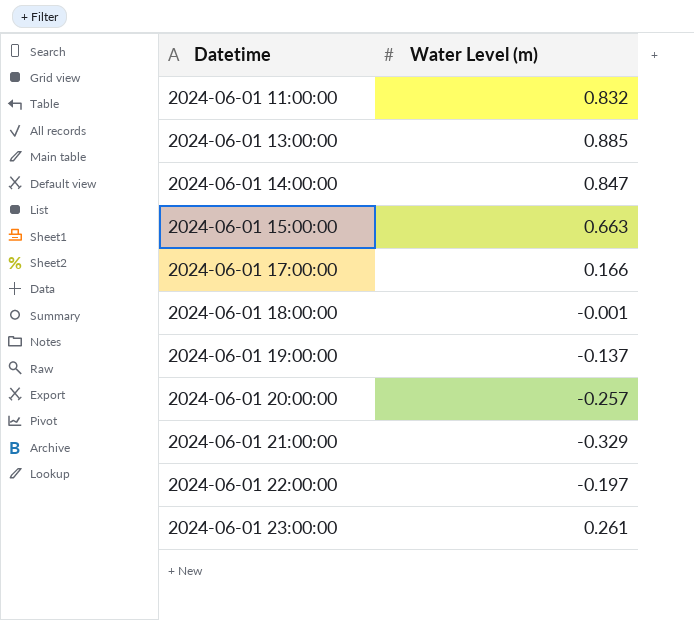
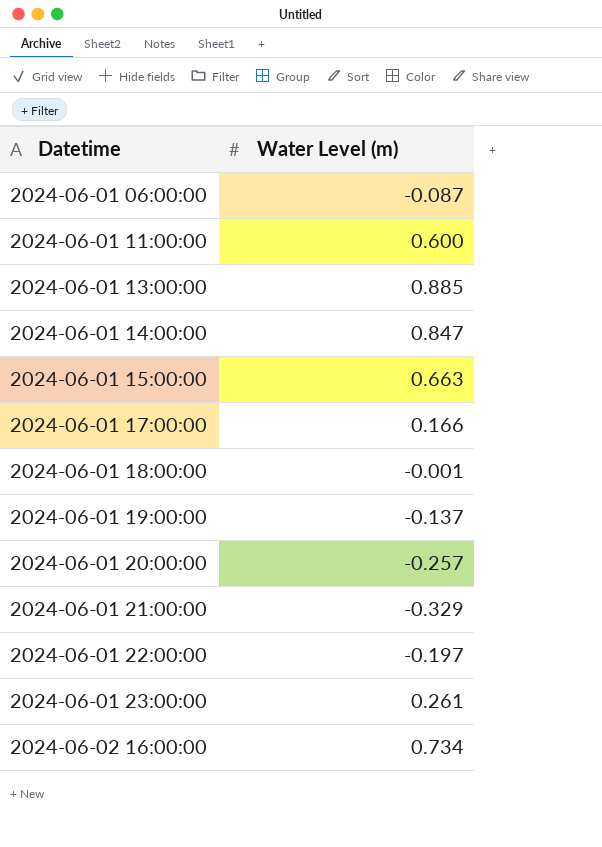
row 2024-06-01 06:00:00: none -> -0.087
2024-06-01 11:00:00 | Water Level (m): 0.832 -> 0.600
row 2024-06-02 16:00:00: none -> 0.734

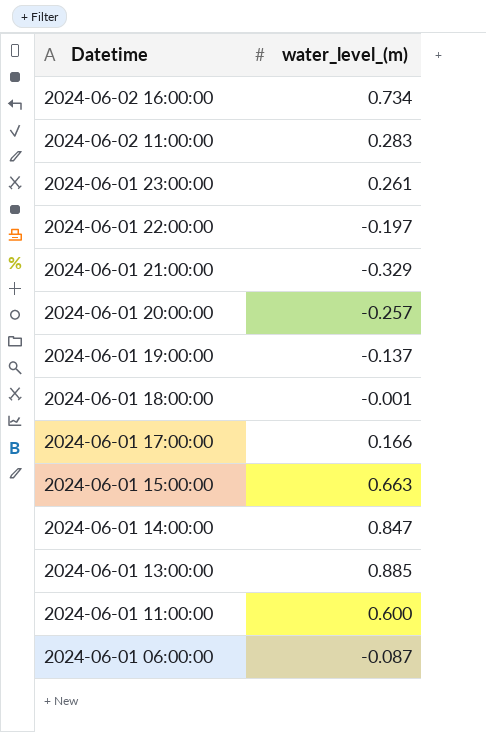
row order: Datetime ascending -> Datetime descending
column name: Water Level (m) -> water_level_(m)
row 2024-06-02 11:00:00: none -> 0.283

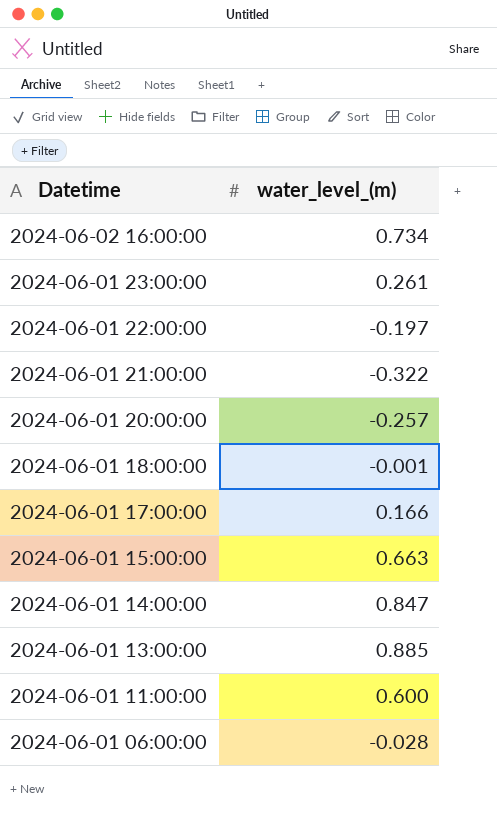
row 2024-06-02 11:00:00: 0.283 -> none
row 2024-06-01 19:00:00: -0.137 -> none
2024-06-01 21:00:00 | water_level_(m): -0.329 -> -0.322
2024-06-01 06:00:00 | water_level_(m): -0.087 -> -0.028

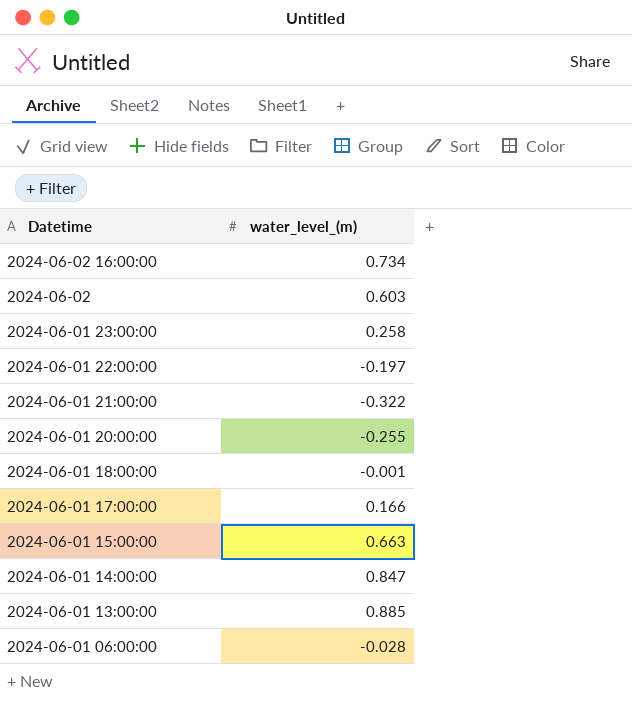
row 2024-06-01 11:00:00: 0.600 -> none
row 2024-06-02: none -> 0.603
2024-06-01 23:00:00 | water_level_(m): 0.261 -> 0.258
2024-06-01 20:00:00 | water_level_(m): -0.257 -> -0.255

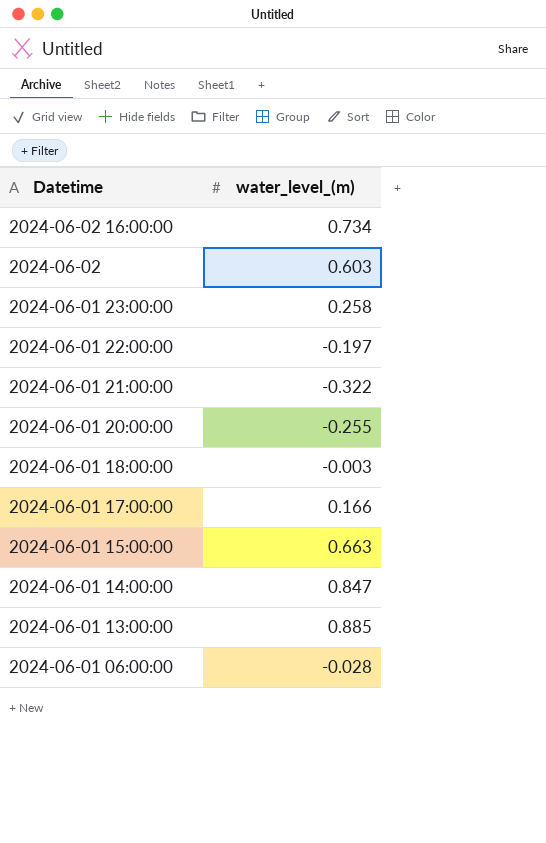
2024-06-01 18:00:00 | water_level_(m): -0.001 -> -0.003

